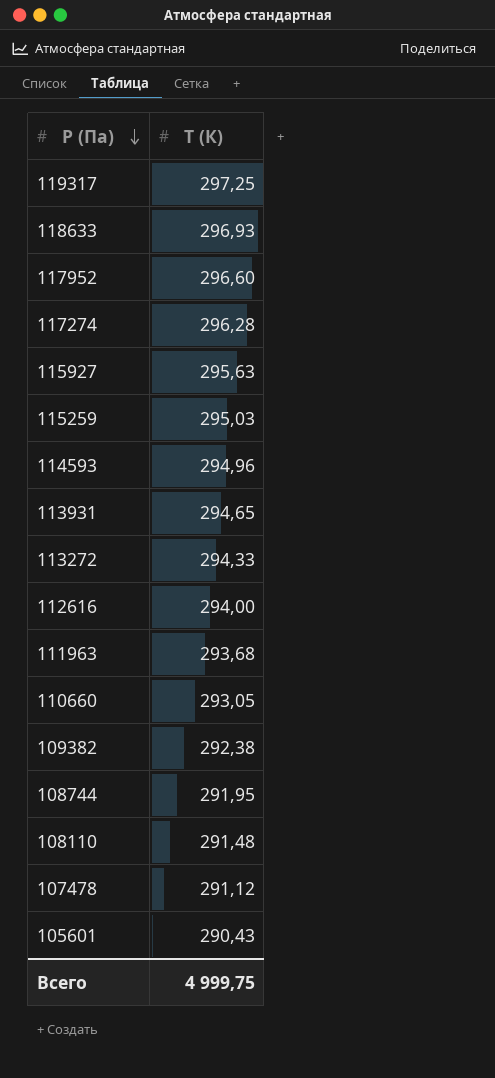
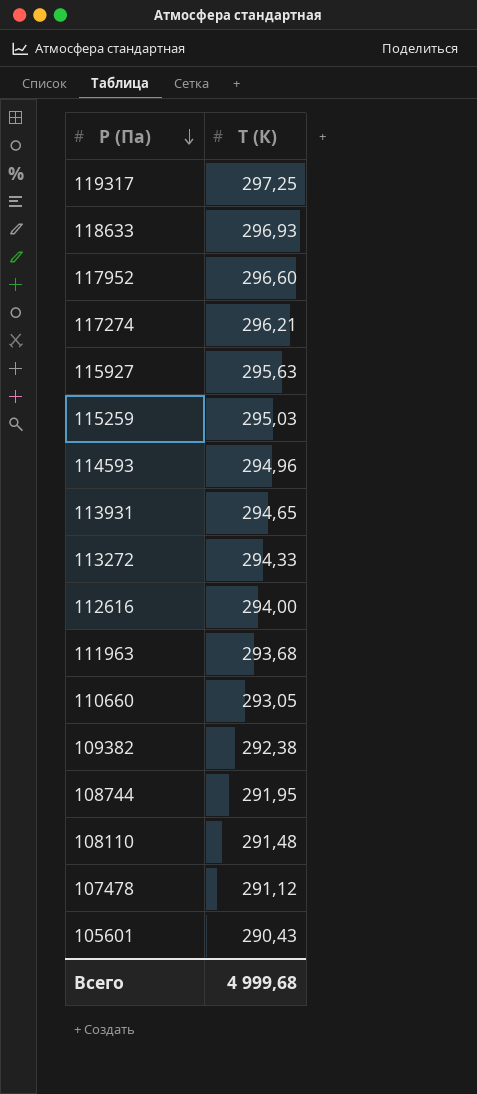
117274 | T (К): 296,28 -> 296,21
Всего | T (К): 4 999,75 -> 4 999,68

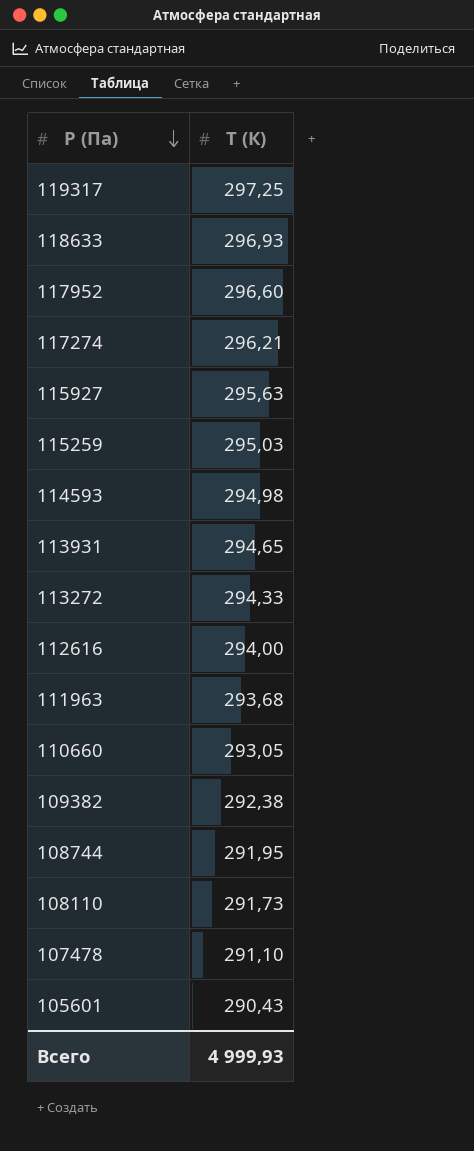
114593 | T (К): 294,96 -> 294,98
108110 | T (К): 291,48 -> 291,73
107478 | T (К): 291,12 -> 291,10
Всего | T (К): 4 999,68 -> 4 999,93

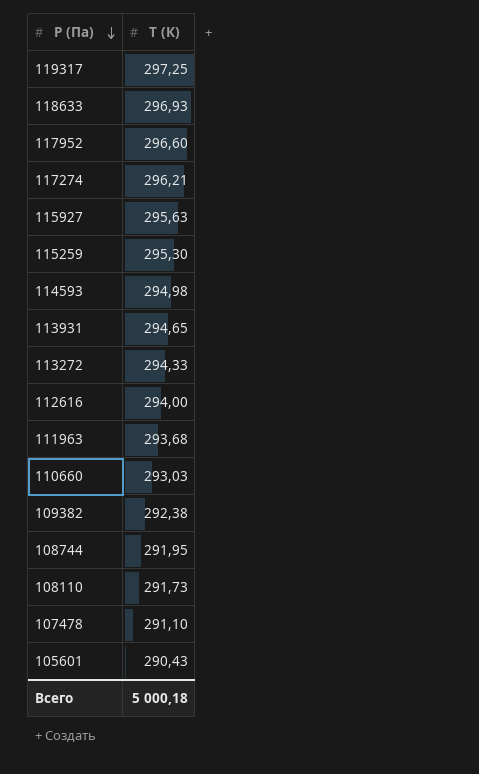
115259 | T (К): 295,03 -> 295,30
110660 | T (К): 293,05 -> 293,03
Всего | T (К): 4 999,93 -> 5 000,18

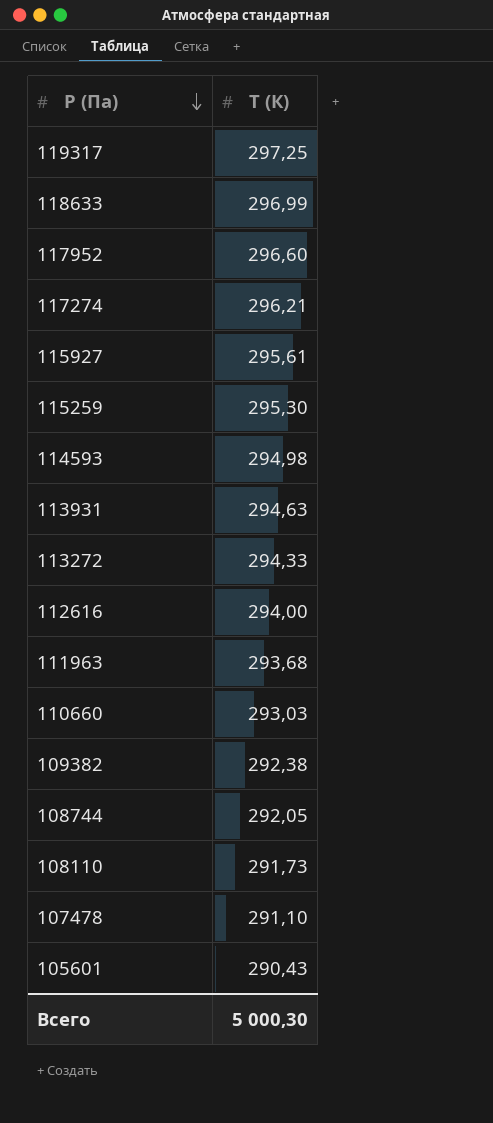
118633 | T (К): 296,93 -> 296,99
115927 | T (К): 295,63 -> 295,61
113931 | T (К): 294,65 -> 294,63
108744 | T (К): 291,95 -> 292,05
Всего | T (К): 5 000,18 -> 5 000,30

